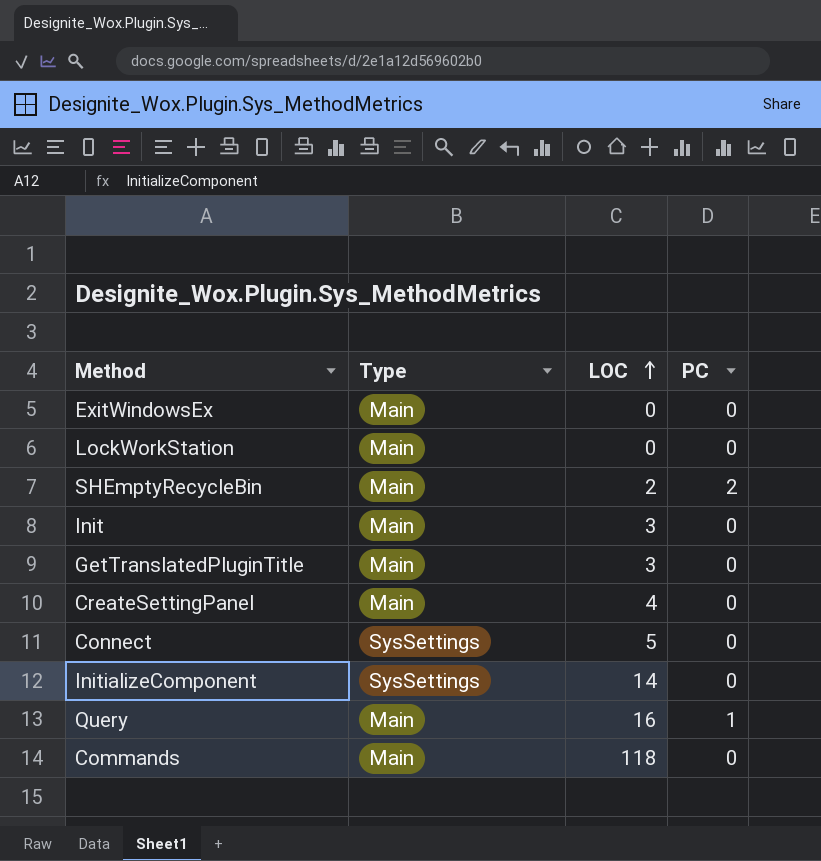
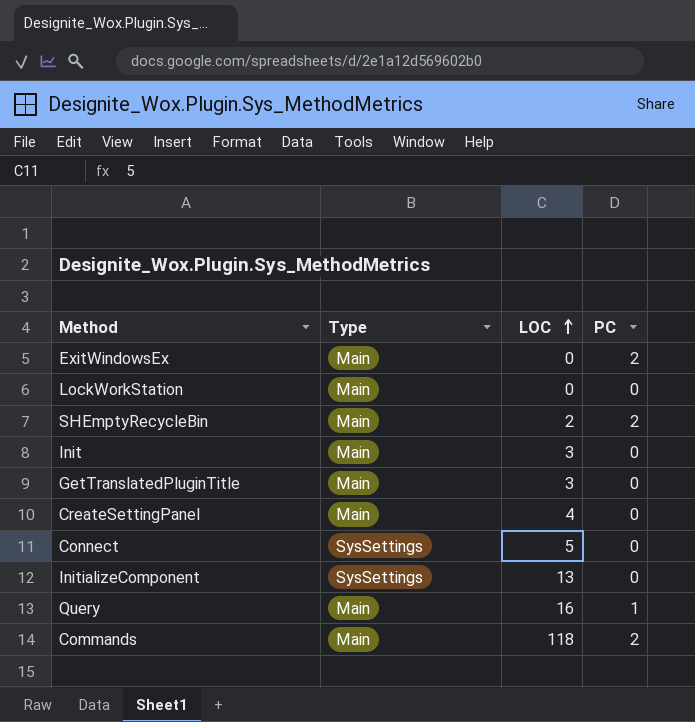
ExitWindowsEx | PC: 0 -> 2
InitializeComponent | LOC: 14 -> 13
Commands | PC: 0 -> 2

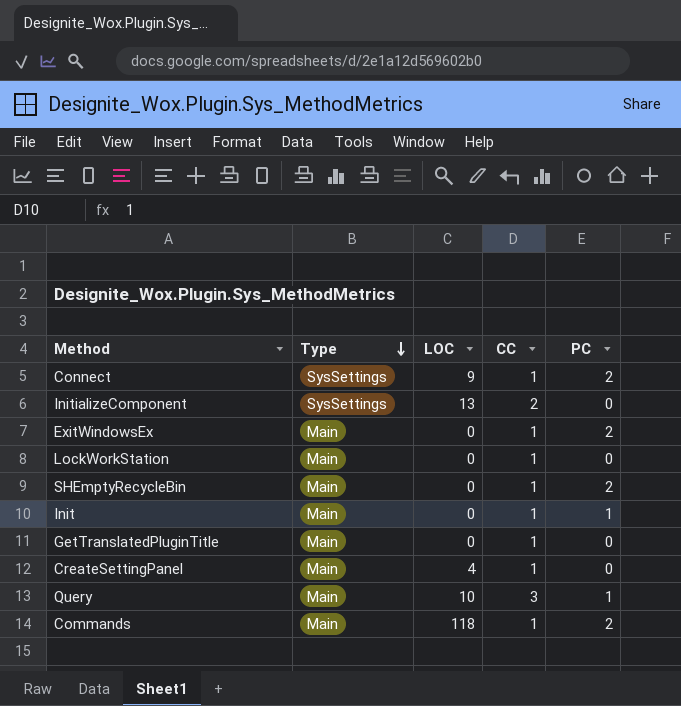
row order: LOC ascending -> Type descending
column CC | position: none -> 4
Connect | LOC: 5 -> 9
Connect | PC: 0 -> 2
SHEmptyRecycleBin | LOC: 2 -> 0
Init | LOC: 3 -> 0
Init | PC: 0 -> 1
GetTranslatedPluginTitle | LOC: 3 -> 0
Query | LOC: 16 -> 10

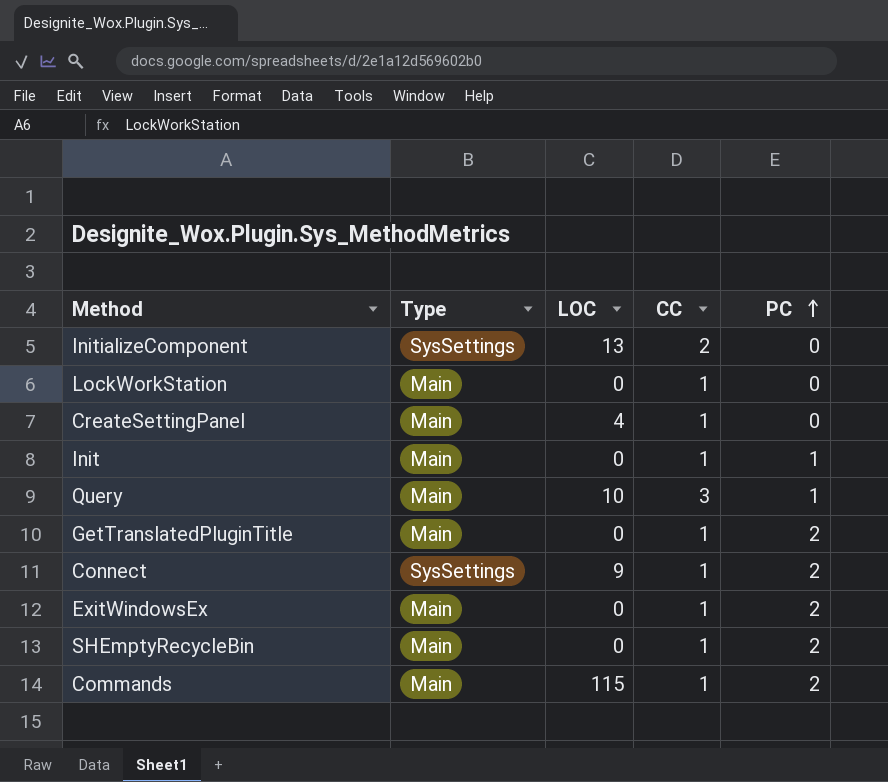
row order: Type descending -> PC ascending
GetTranslatedPluginTitle | PC: 0 -> 2
Commands | LOC: 118 -> 115

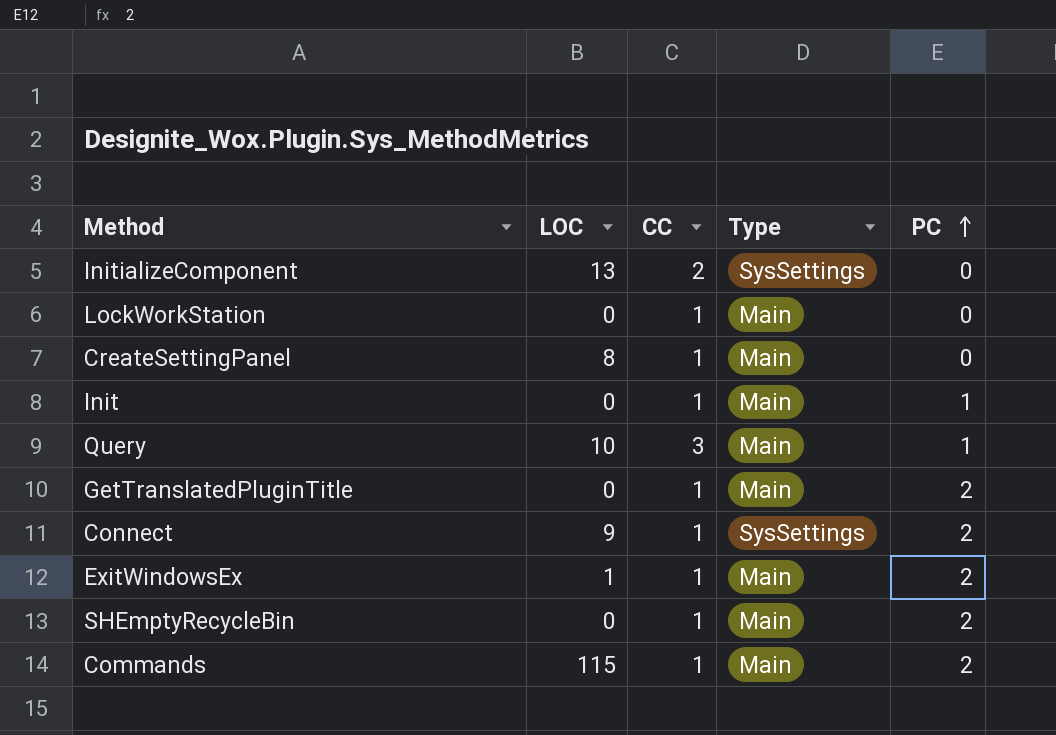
column Type | position: 2 -> 4
CreateSettingPanel | LOC: 4 -> 8
ExitWindowsEx | LOC: 0 -> 1

